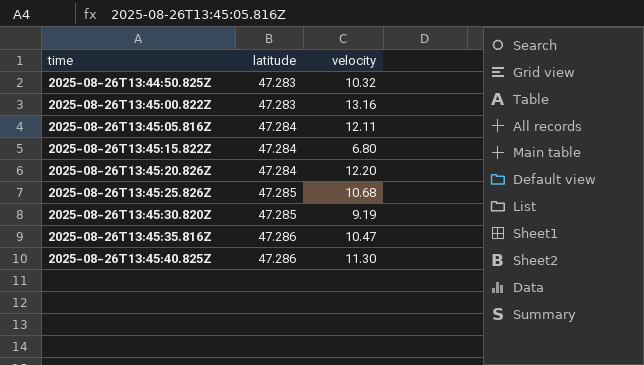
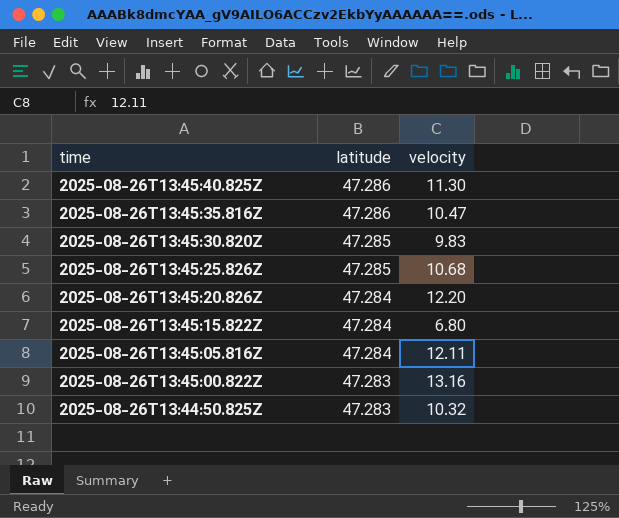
row order: time ascending -> time descending
2025-08-26T13:45:30.820Z | velocity: 9.19 -> 9.83

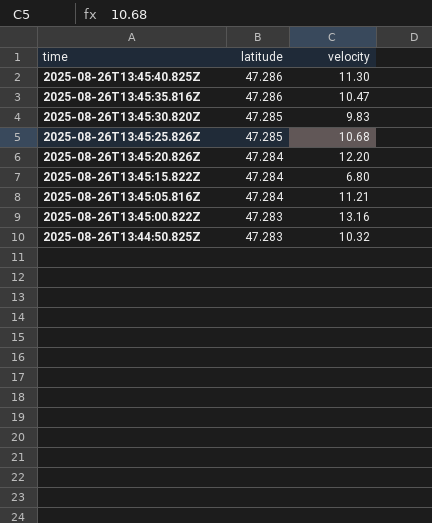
2025-08-26T13:45:05.816Z | velocity: 12.11 -> 11.21

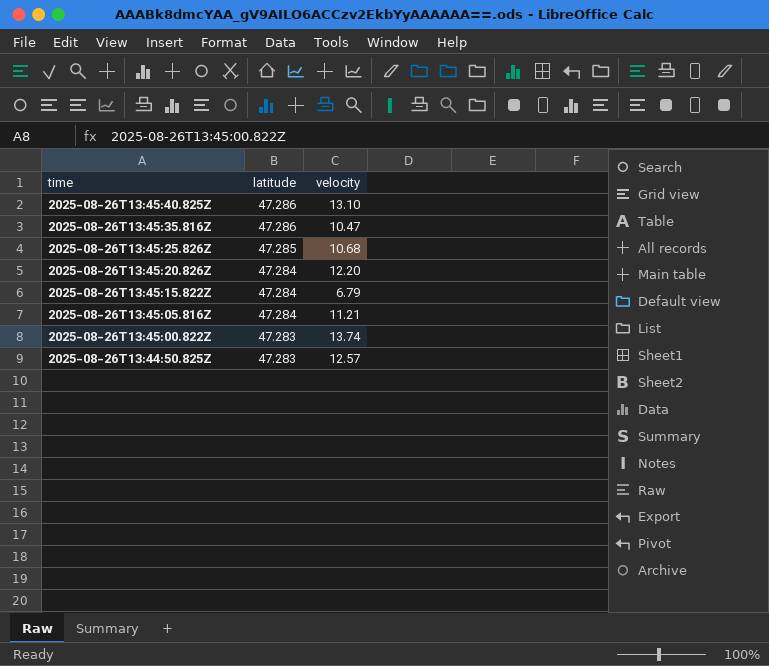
row 2025-08-26T13:45:30.820Z: 47.285 | 9.83 -> none
2025-08-26T13:45:40.825Z | velocity: 11.30 -> 13.10
2025-08-26T13:45:15.822Z | velocity: 6.80 -> 6.79
2025-08-26T13:45:00.822Z | velocity: 13.16 -> 13.74
2025-08-26T13:44:50.825Z | velocity: 10.32 -> 12.57

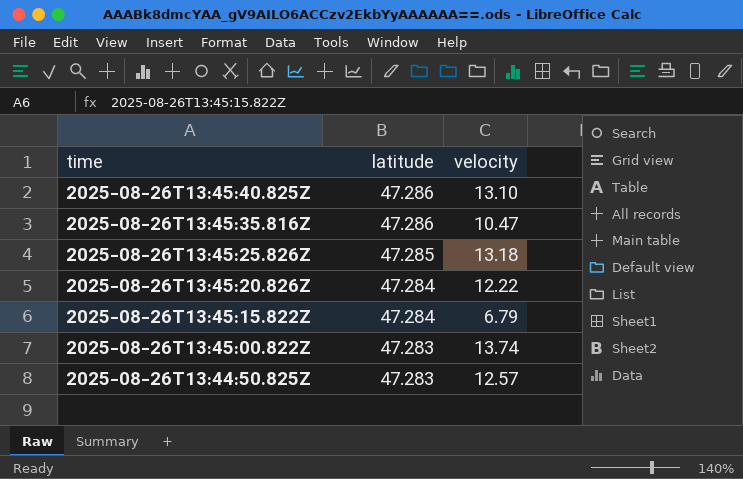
row 2025-08-26T13:45:05.816Z: 47.284 | 11.21 -> none
2025-08-26T13:45:25.826Z | velocity: 10.68 -> 13.18
2025-08-26T13:45:20.826Z | velocity: 12.20 -> 12.22

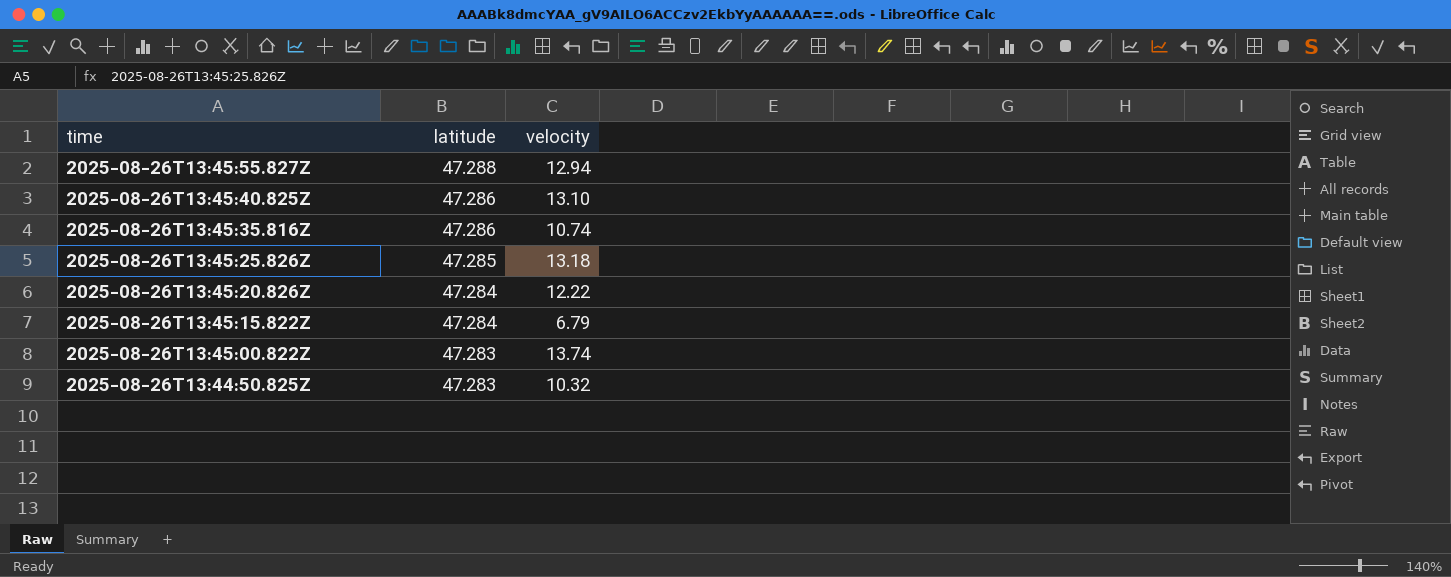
row 2025-08-26T13:45:55.827Z: none -> 47.288 | 12.94
2025-08-26T13:45:35.816Z | velocity: 10.47 -> 10.74
2025-08-26T13:44:50.825Z | velocity: 12.57 -> 10.32

